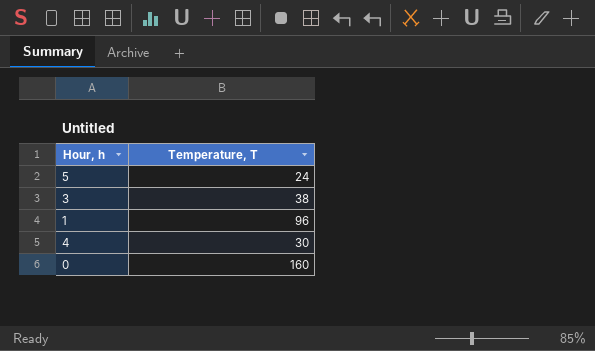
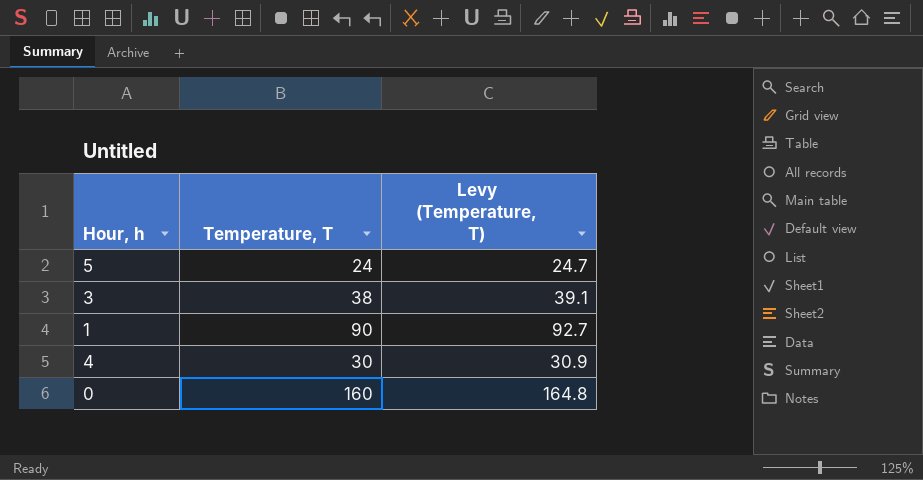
column Levy (Temperature, T) | formula: none -> [Temperature, T] * 1.03
1 | Temperature, T: 96 -> 90

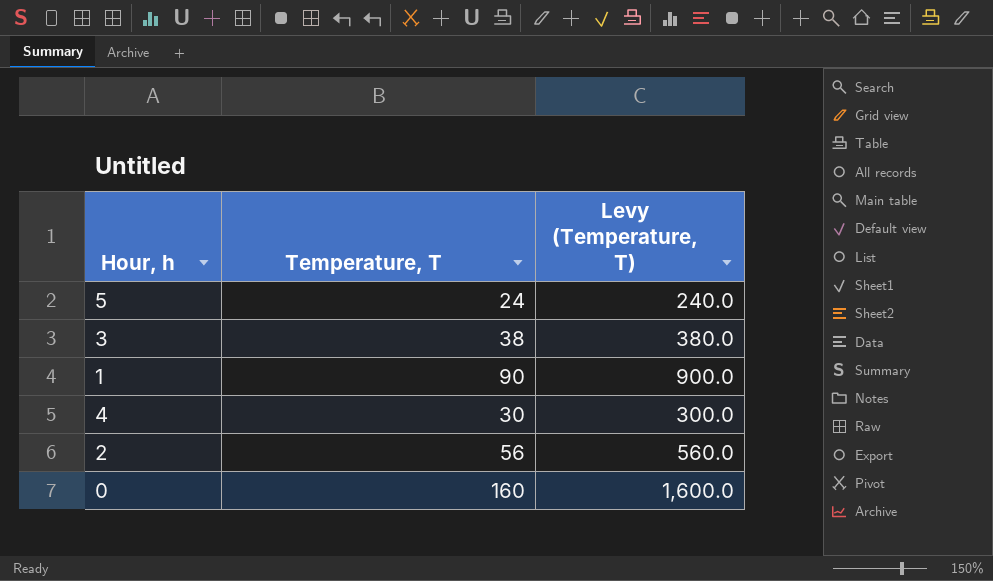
column Levy (Temperature, T) | formula: [Temperature, T] * 1.03 -> [Temperature, T] * 10
row 2: none -> 56 | 560.0

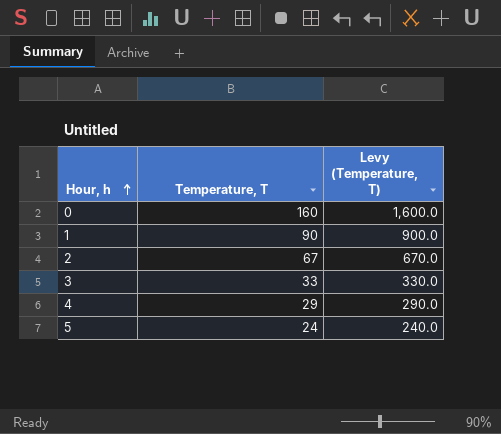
row order: none -> Hour, h ascending
2 | Temperature, T: 56 -> 67
2 | Levy (Temperature, T): 560.0 -> 670.0
3 | Temperature, T: 38 -> 33
3 | Levy (Temperature, T): 380.0 -> 330.0
4 | Temperature, T: 30 -> 29
4 | Levy (Temperature, T): 300.0 -> 290.0

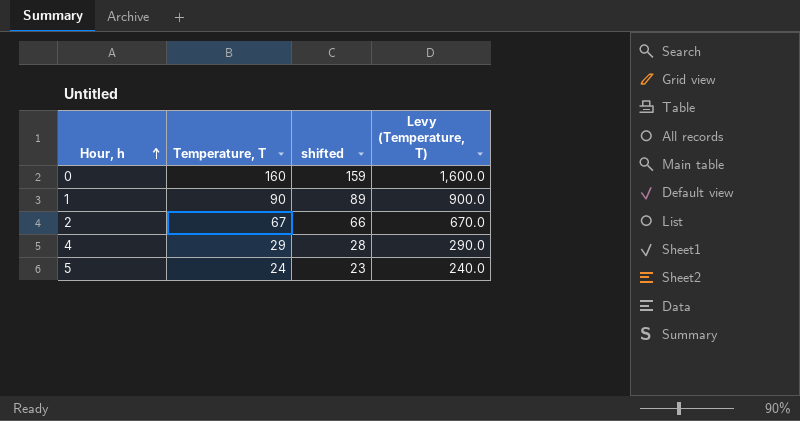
column shifted | formula: none -> [Temperature, T] - 1
row 3: 33 | 330.0 -> none

